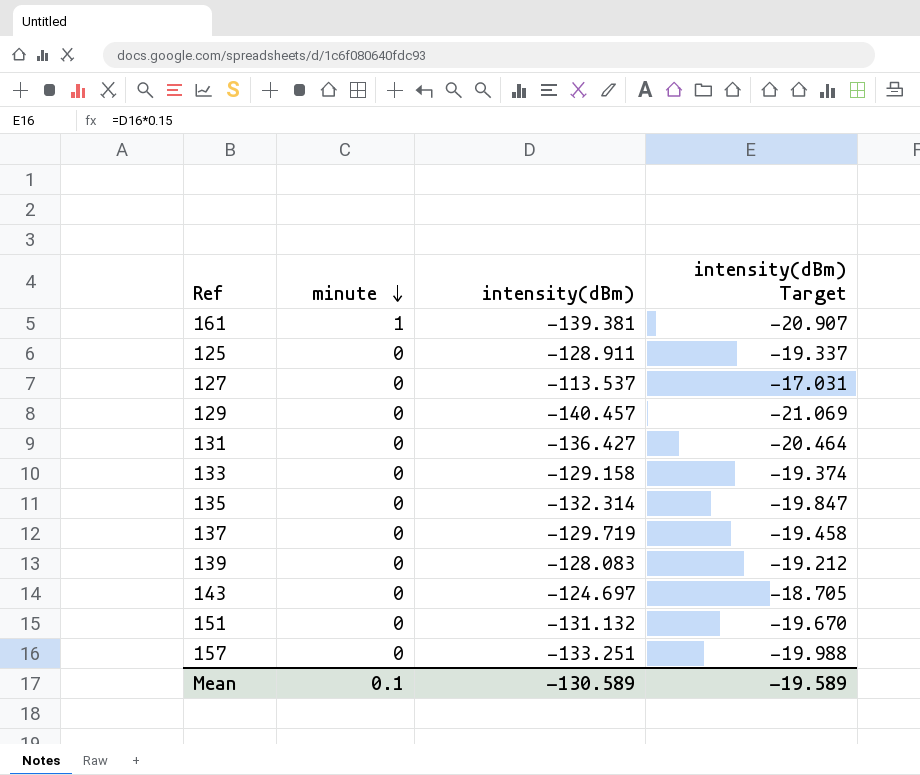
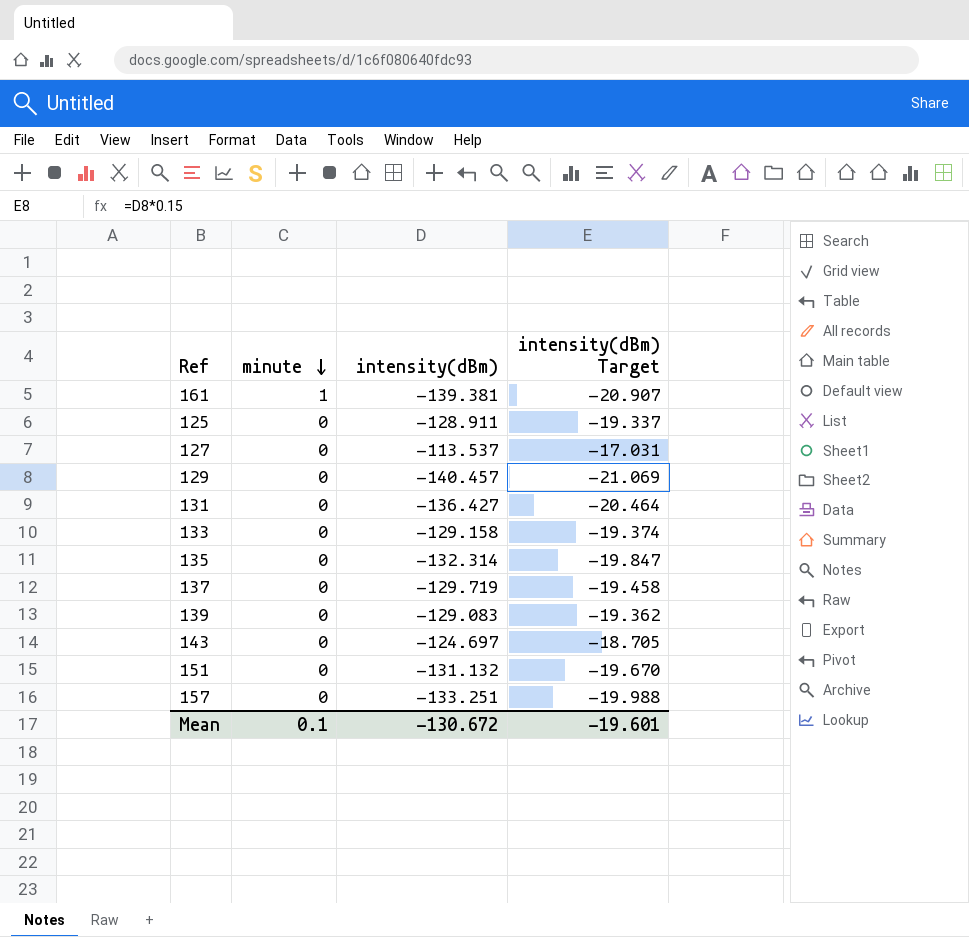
139 | intensity(dBm): -128.083 -> -129.083
139 | intensity(dBm) Target: -19.212 -> -19.362
Mean | intensity(dBm): -130.589 -> -130.672
Mean | intensity(dBm) Target: -19.589 -> -19.601

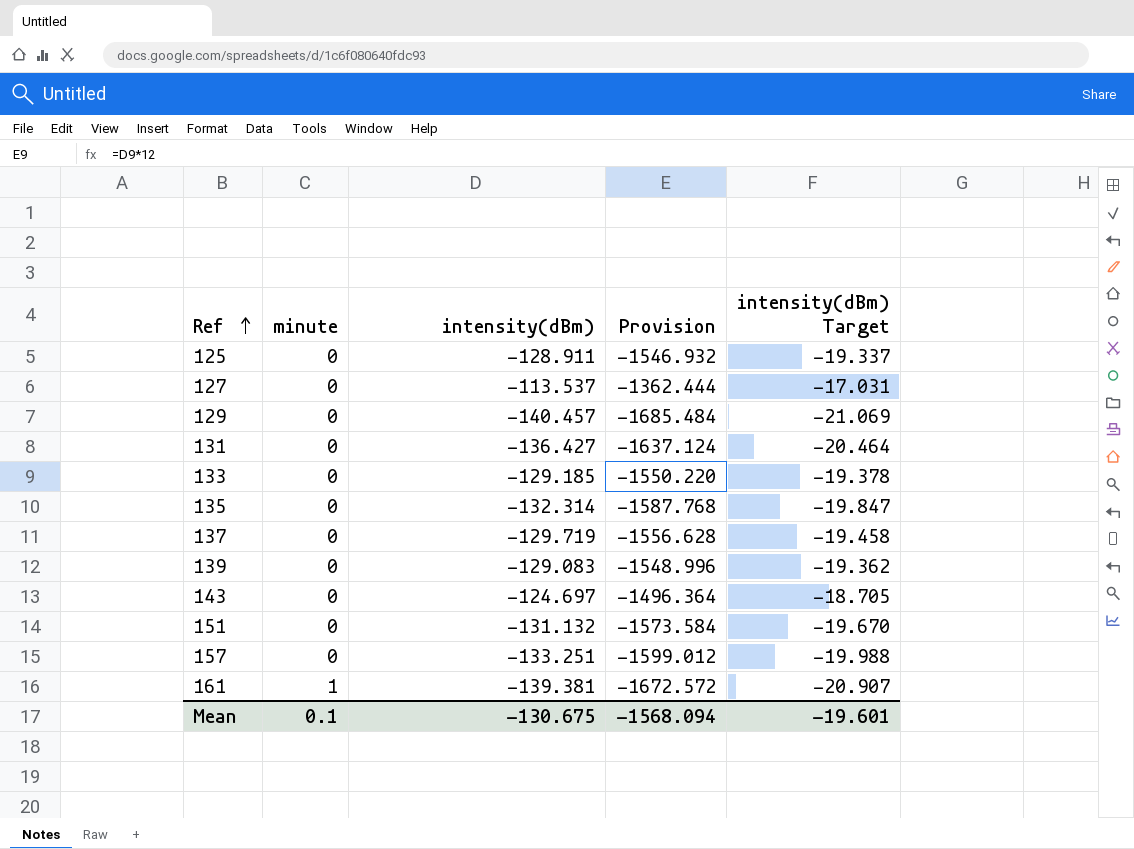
row order: minute descending -> Ref ascending
column Provision | formula: none -> [intensity(dBm)] * 12
133 | intensity(dBm): -129.158 -> -129.185
133 | intensity(dBm) Target: -19.374 -> -19.378
Mean | intensity(dBm): -130.672 -> -130.675

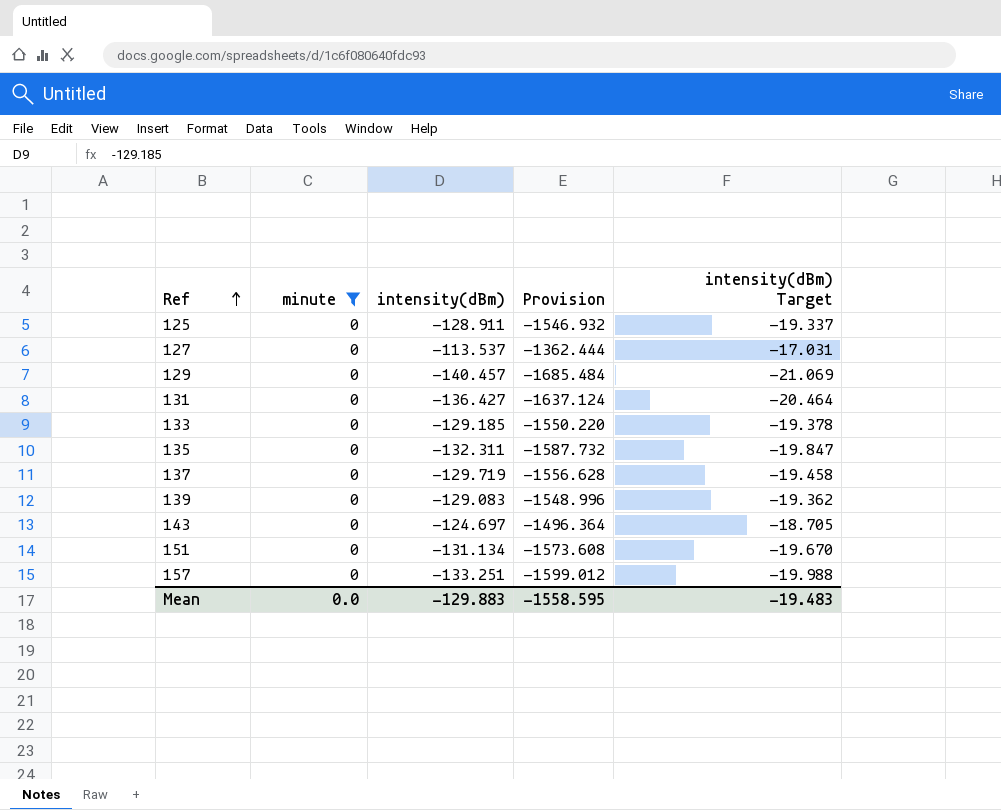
filter: none -> minute = 0
135 | intensity(dBm): -132.314 -> -132.311
135 | Provision: -1587.768 -> -1587.732
151 | intensity(dBm): -131.132 -> -131.134
151 | Provision: -1573.584 -> -1573.608
Mean | minute: 0.1 -> 0.0
Mean | intensity(dBm): -130.675 -> -129.883
Mean | Provision: -1568.094 -> -1558.595
Mean | intensity(dBm) Target: -19.601 -> -19.483

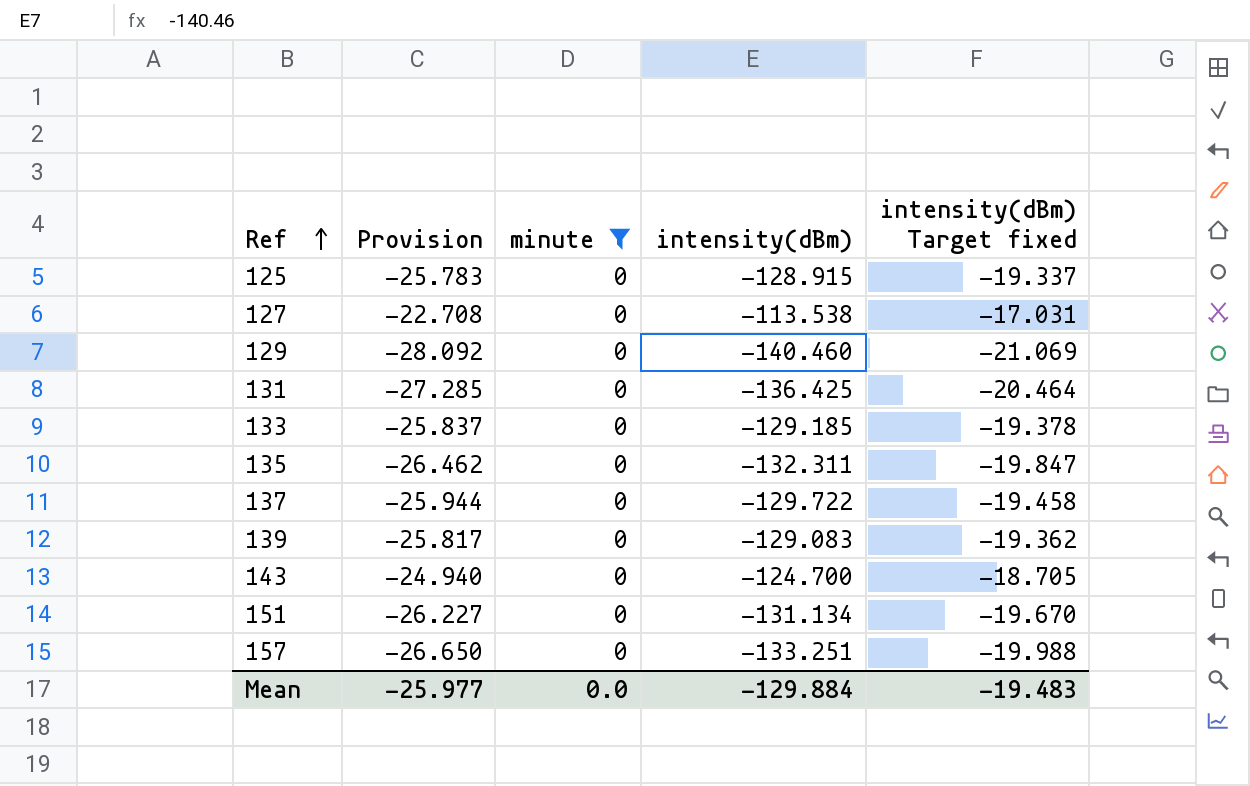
column Provision | formula: [intensity(dBm)] * 12 -> [intensity(dBm)] * 0.2
column Provision | position: 4 -> 2
column name: intensity(dBm) Target -> intensity(dBm) Target fixed
125 | intensity(dBm): -128.911 -> -128.915
127 | intensity(dBm): -113.537 -> -113.538
129 | intensity(dBm): -140.457 -> -140.460
131 | intensity(dBm): -136.427 -> -136.425
137 | intensity(dBm): -129.719 -> -129.722
143 | intensity(dBm): -124.697 -> -124.700
Mean | Provision: -1558.595 -> -25.977
Mean | intensity(dBm): -129.883 -> -129.884

